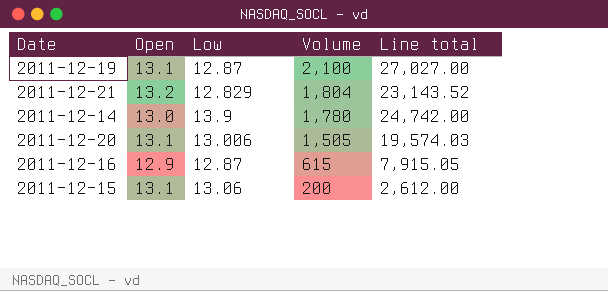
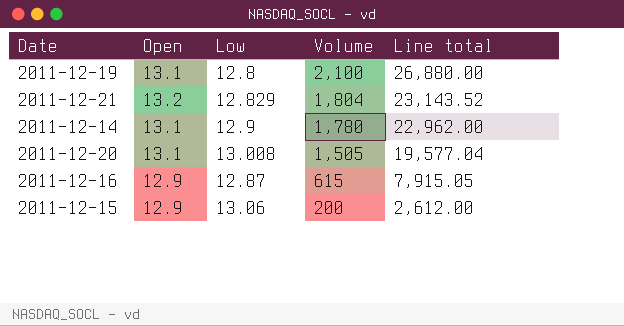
2011-12-19 | Low: 12.87 -> 12.8
2011-12-19 | Line total: 27,027.00 -> 26,880.00
2011-12-14 | Open: 13.0 -> 13.1
2011-12-14 | Low: 13.9 -> 12.9
2011-12-14 | Line total: 24,742.00 -> 22,962.00
2011-12-20 | Low: 13.006 -> 13.008
2011-12-20 | Line total: 19,574.03 -> 19,577.04
2011-12-15 | Open: 13.1 -> 12.9

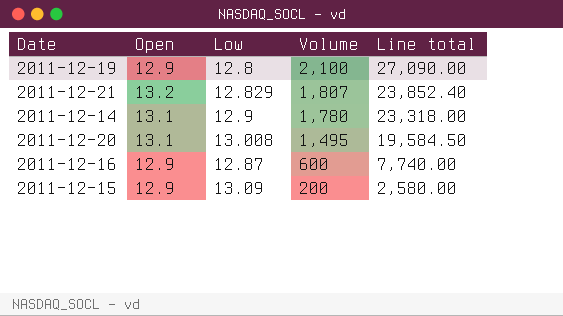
column Line total | formula: [Low] * [Volume] -> [Open] * [Volume]
2011-12-19 | Open: 13.1 -> 12.9
2011-12-21 | Volume: 1,804 -> 1,807
2011-12-20 | Volume: 1,505 -> 1,495
2011-12-16 | Volume: 615 -> 600
2011-12-15 | Low: 13.06 -> 13.09

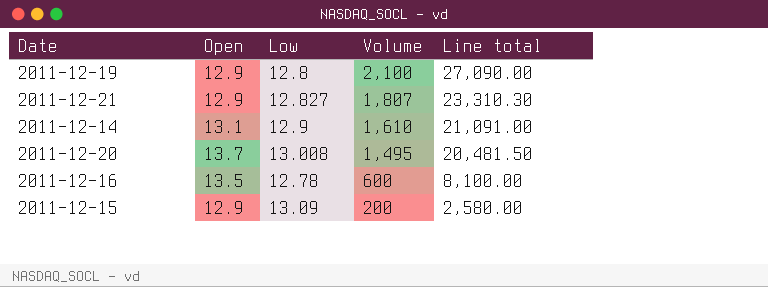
2011-12-21 | Open: 13.2 -> 12.9
2011-12-21 | Low: 12.829 -> 12.827
2011-12-21 | Line total: 23,852.40 -> 23,310.30
2011-12-14 | Volume: 1,780 -> 1,610
2011-12-14 | Line total: 23,318.00 -> 21,091.00
2011-12-20 | Open: 13.1 -> 13.7
2011-12-20 | Line total: 19,584.50 -> 20,481.50
2011-12-16 | Open: 12.9 -> 13.5
2011-12-16 | Low: 12.87 -> 12.78
2011-12-16 | Line total: 7,740.00 -> 8,100.00

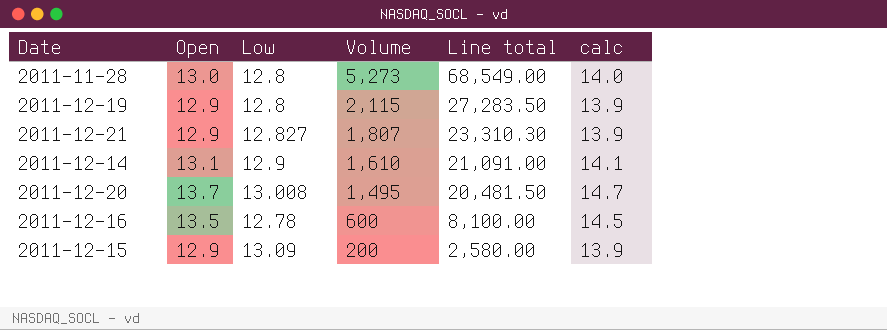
column calc | formula: none -> [Open] + 1
row 2011-11-28: none -> 13.0 | 12.8 | 5,273 | 68,549.00 | 14.0
2011-12-19 | Volume: 2,100 -> 2,115
2011-12-19 | Line total: 27,090.00 -> 27,283.50

